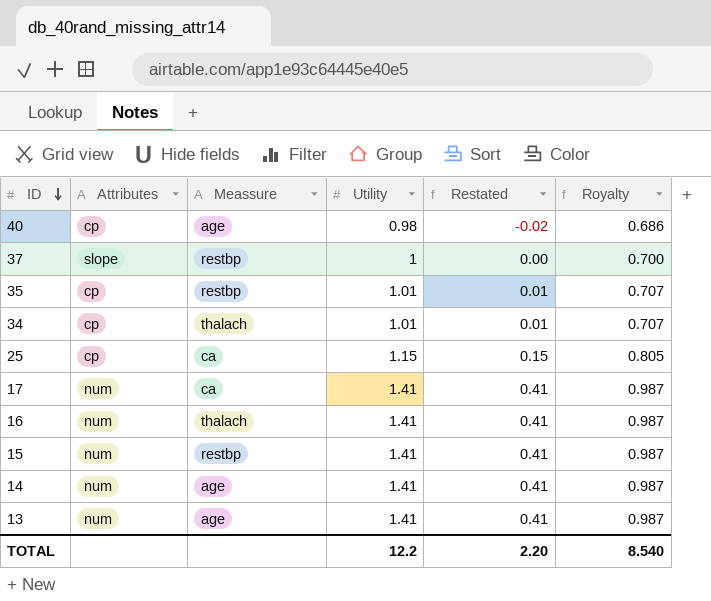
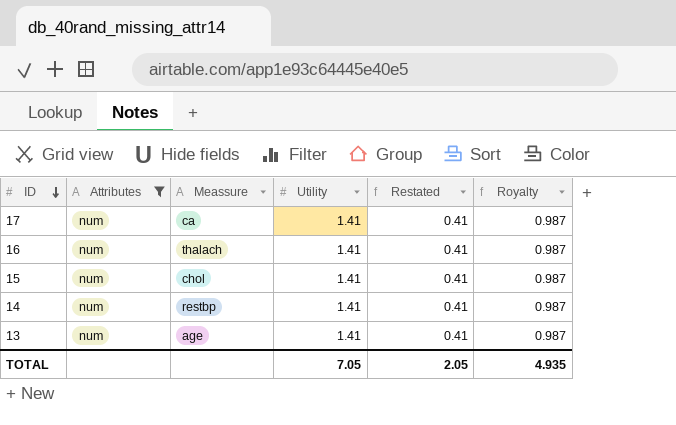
filter: none -> Attributes = num
15 | Meassure: restbp -> chol
14 | Meassure: age -> restbp
TOTAL | Utility: 12.2 -> 7.05
TOTAL | Restated: 2.20 -> 2.05
TOTAL | Royalty: 8.540 -> 4.935

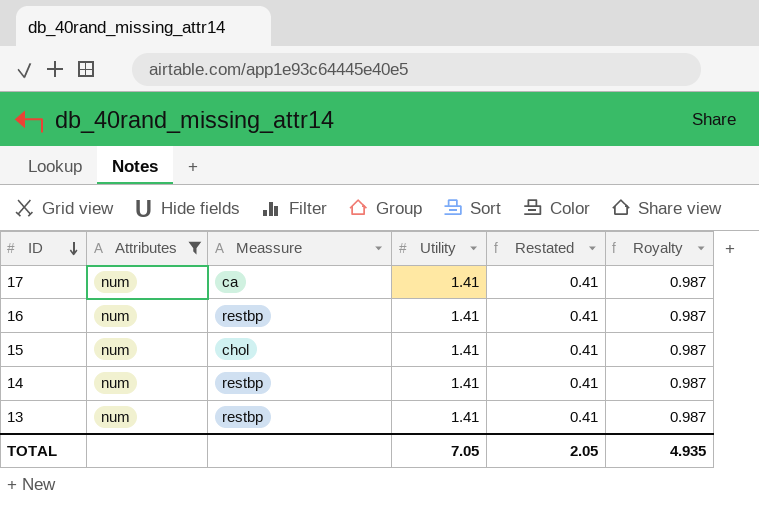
16 | Meassure: thalach -> restbp
13 | Meassure: age -> restbp

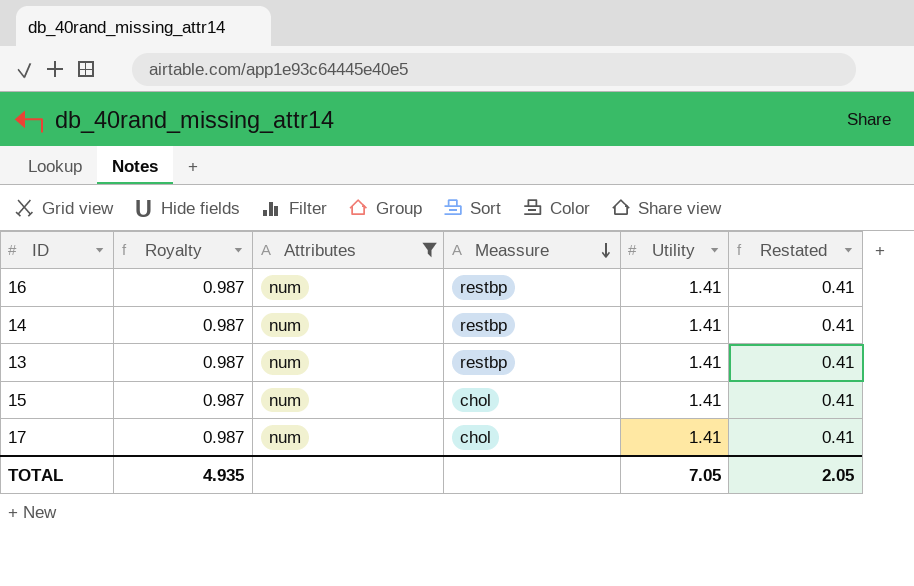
row order: ID descending -> Meassure descending
column Royalty | position: 6 -> 2
17 | Meassure: ca -> chol

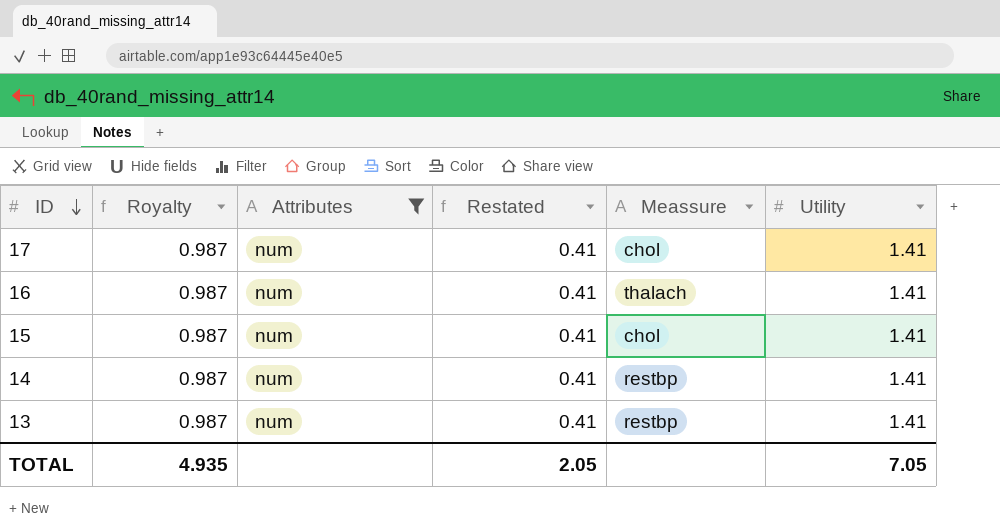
row order: Meassure descending -> ID descending
column Restated | position: 6 -> 4
16 | Meassure: restbp -> thalach

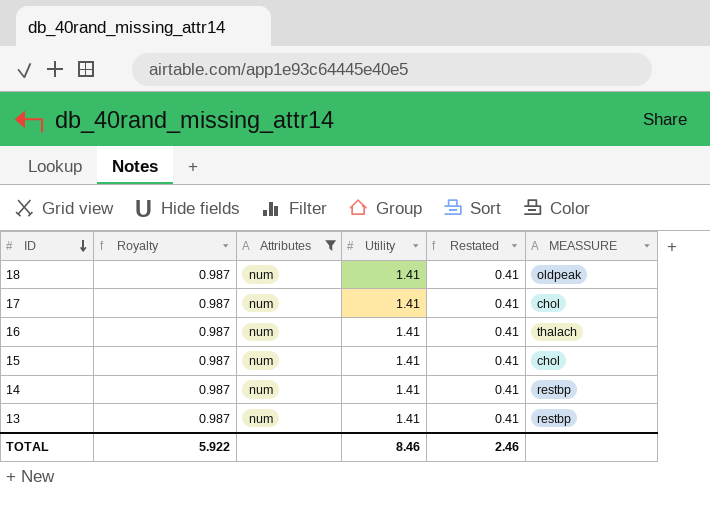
column Utility | position: 6 -> 4
column name: Meassure -> MEASSURE
row 18: none -> 0.987 | num | 1.41 | 0.41 | oldpeak
TOTAL | Royalty: 4.935 -> 5.922
TOTAL | Utility: 7.05 -> 8.46
TOTAL | Restated: 2.05 -> 2.46

